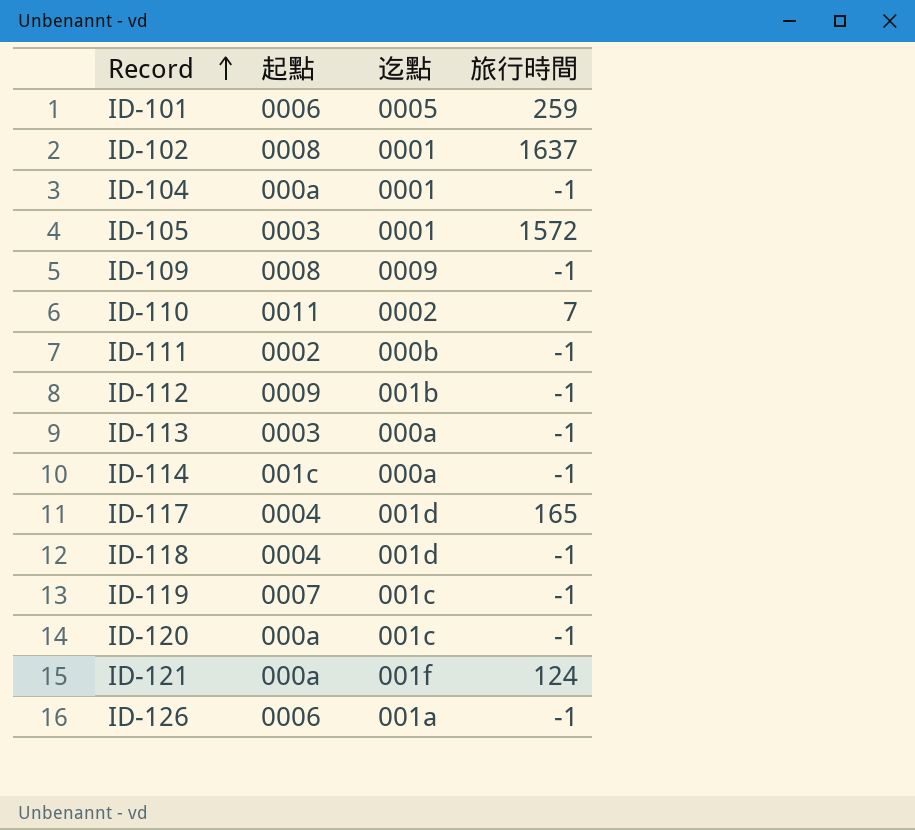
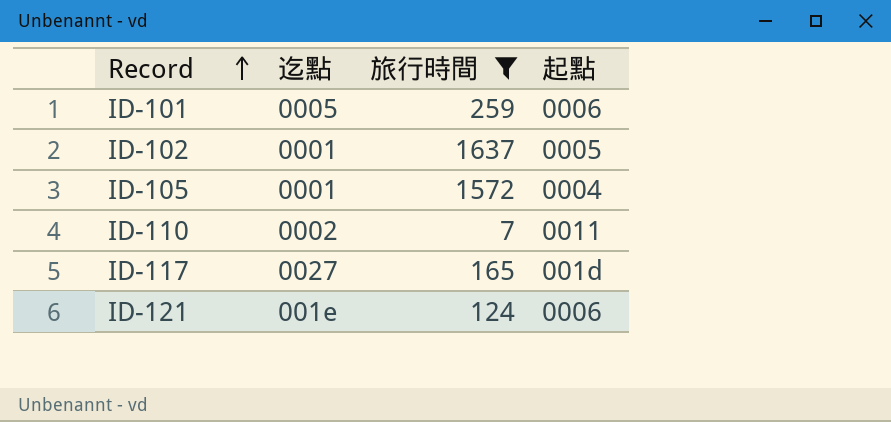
filter: none -> 旅行時間 != -1
column 起點 | position: 2 -> 4
ID-102 | 起點: 0008 -> 0005
ID-105 | 起點: 0003 -> 0004
ID-117 | 迄點: 001d -> 0027
ID-117 | 起點: 0004 -> 001d
ID-121 | 迄點: 001f -> 001e
ID-121 | 起點: 000a -> 0006

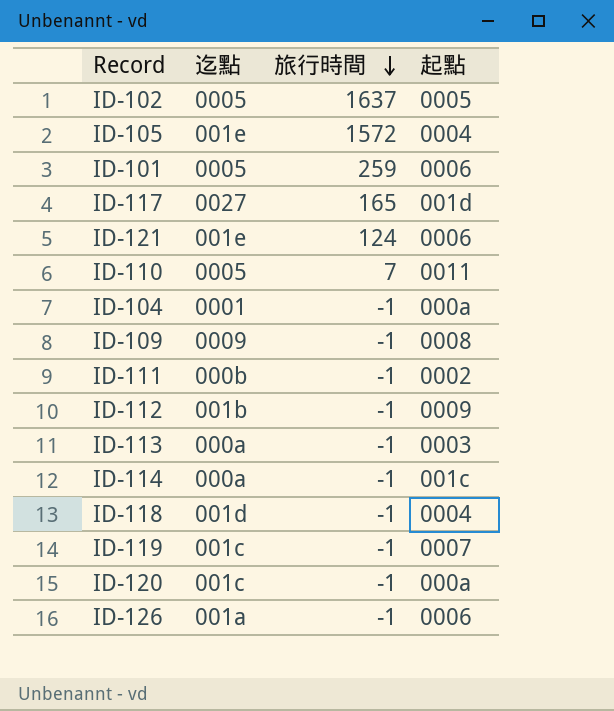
filter: 旅行時間 != -1 -> none
row order: Record ascending -> 旅行時間 descending
ID-102 | 迄點: 0001 -> 0005
ID-105 | 迄點: 0001 -> 001e
ID-110 | 迄點: 0002 -> 0005

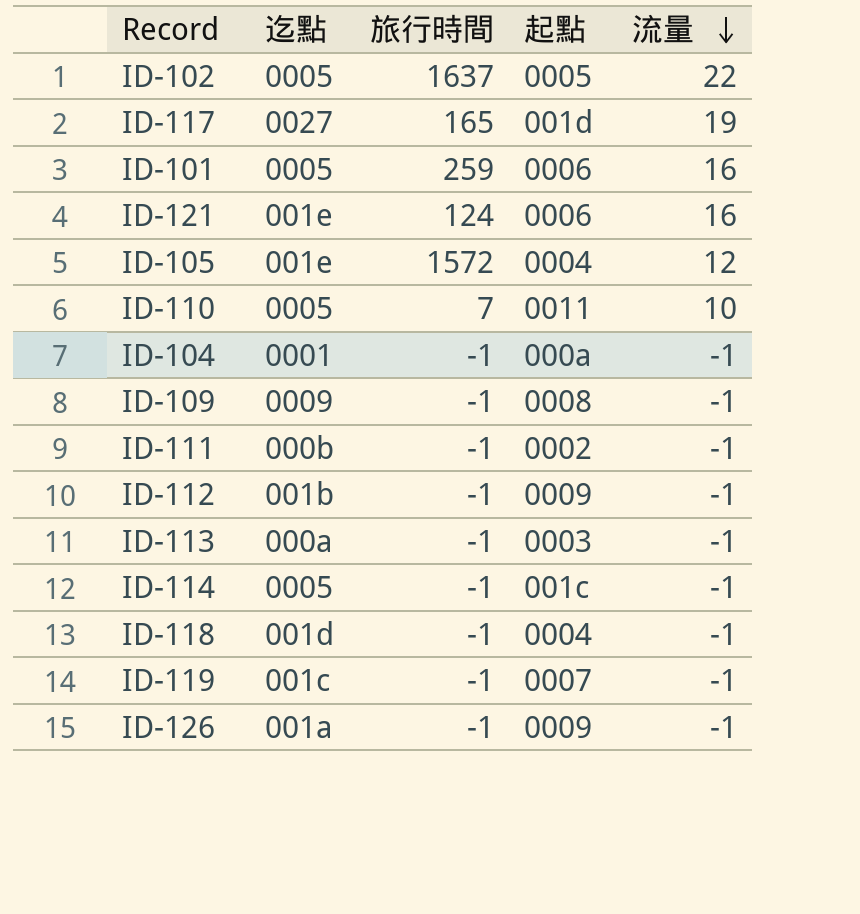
row order: 旅行時間 descending -> 流量 descending
column 流量 | position: none -> 5
row ID-120: 001c | -1 | 000a -> none
ID-114 | 迄點: 000a -> 0005
ID-126 | 起點: 0006 -> 0009

